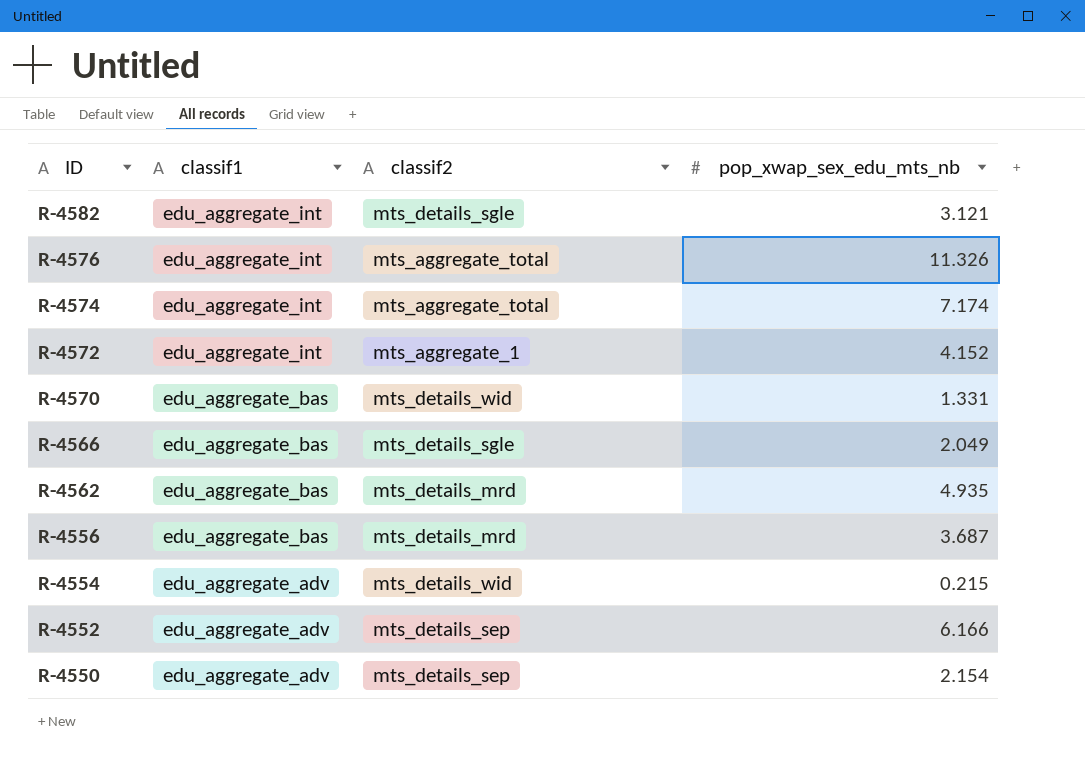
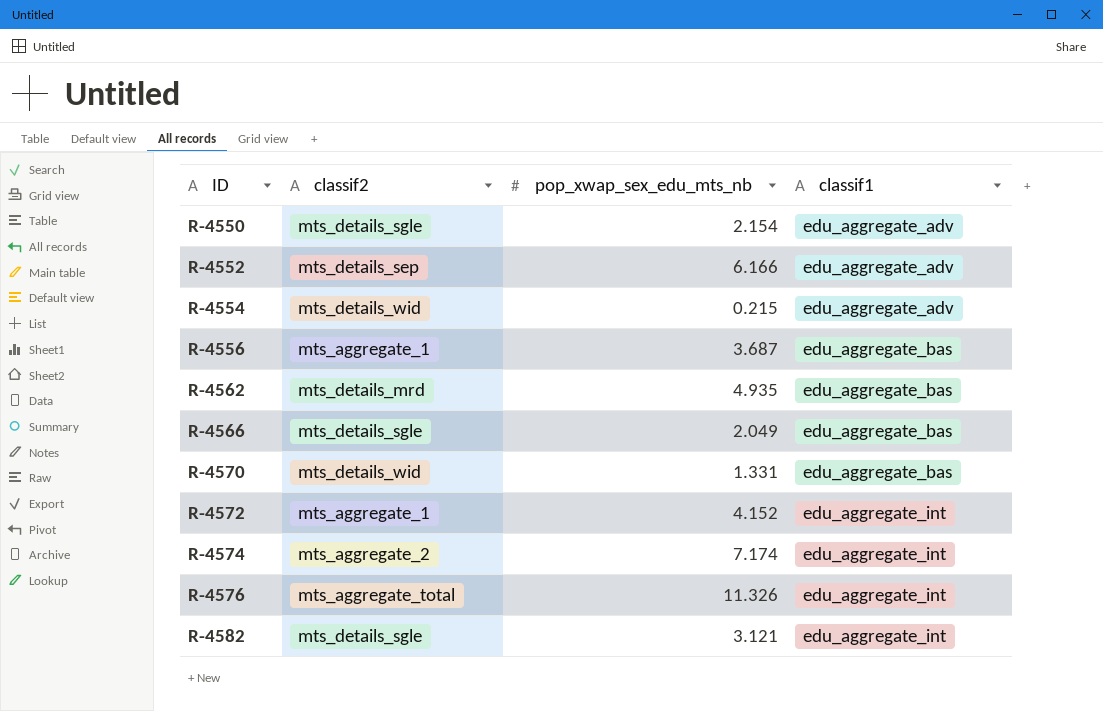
row order: ID descending -> ID ascending
column classif1 | position: 2 -> 4
R-4550 | classif2: mts_details_sep -> mts_details_sgle
R-4556 | classif2: mts_details_mrd -> mts_aggregate_1
R-4574 | classif2: mts_aggregate_total -> mts_aggregate_2

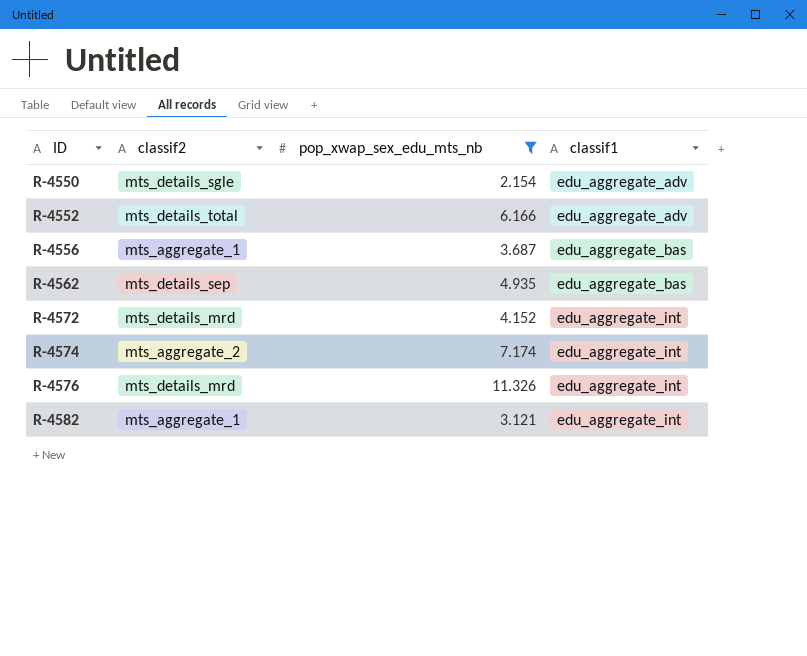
filter: none -> pop_xwap_sex_edu_mts_nb >= 2.154
R-4552 | classif2: mts_details_sep -> mts_details_total
R-4562 | classif2: mts_details_mrd -> mts_details_sep
R-4572 | classif2: mts_aggregate_1 -> mts_details_mrd
R-4576 | classif2: mts_aggregate_total -> mts_details_mrd
R-4582 | classif2: mts_details_sgle -> mts_aggregate_1

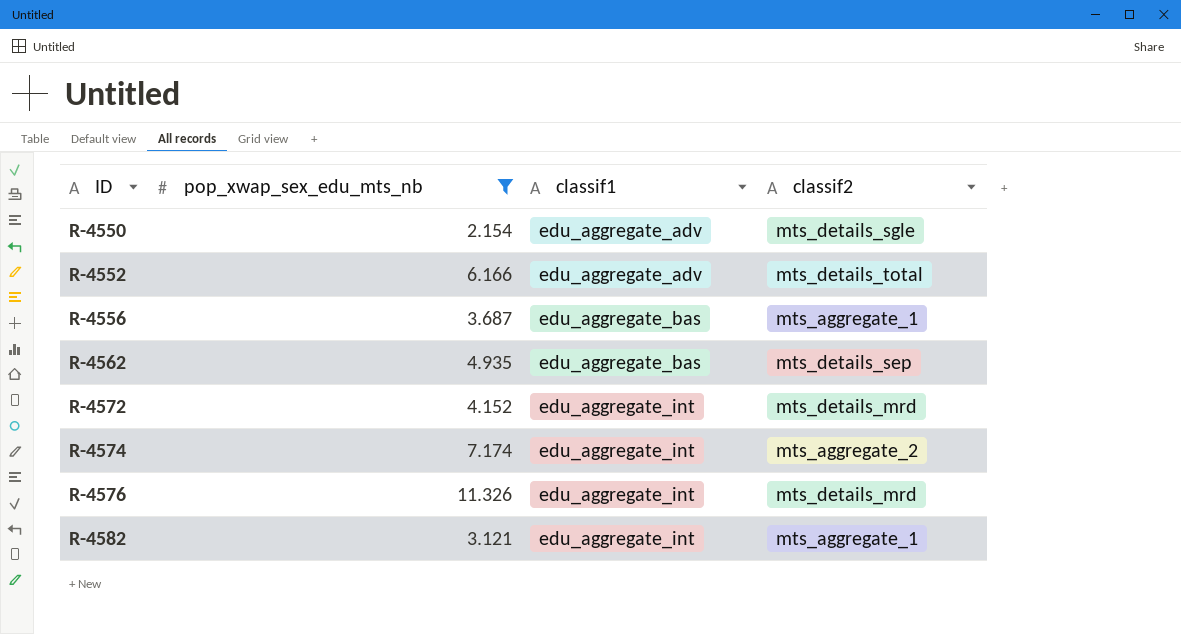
column classif2 | position: 2 -> 4

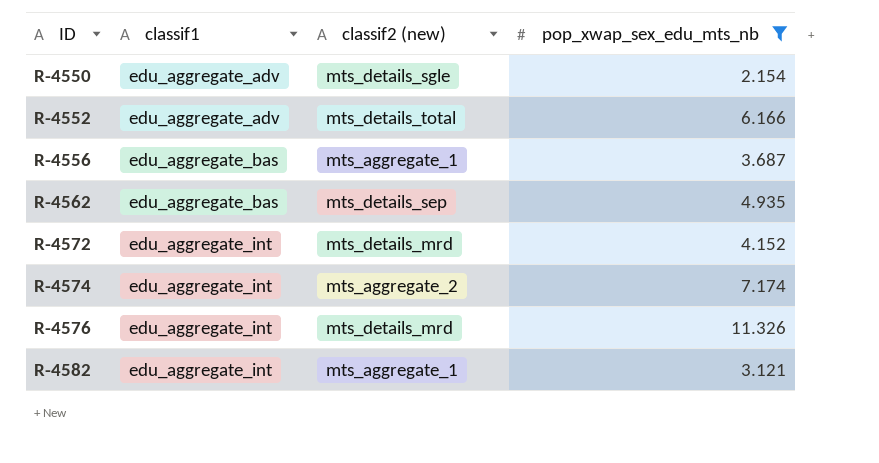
column name: classif2 -> classif2 (new)
column pop_xwap_sex_edu_mts_nb | position: 2 -> 4

